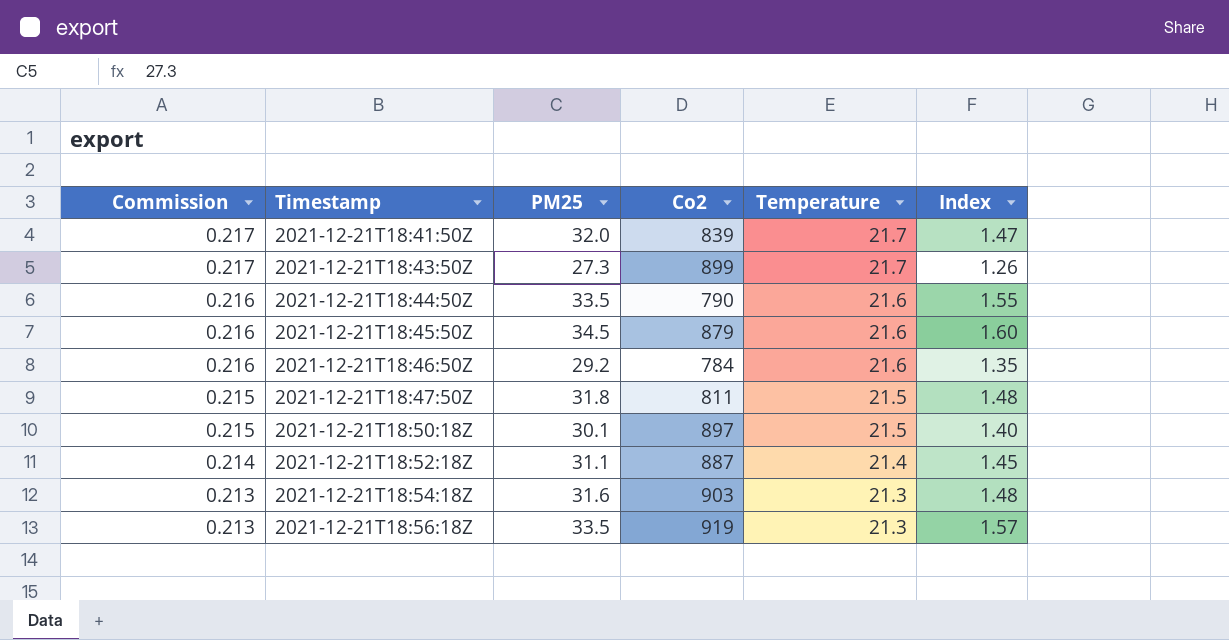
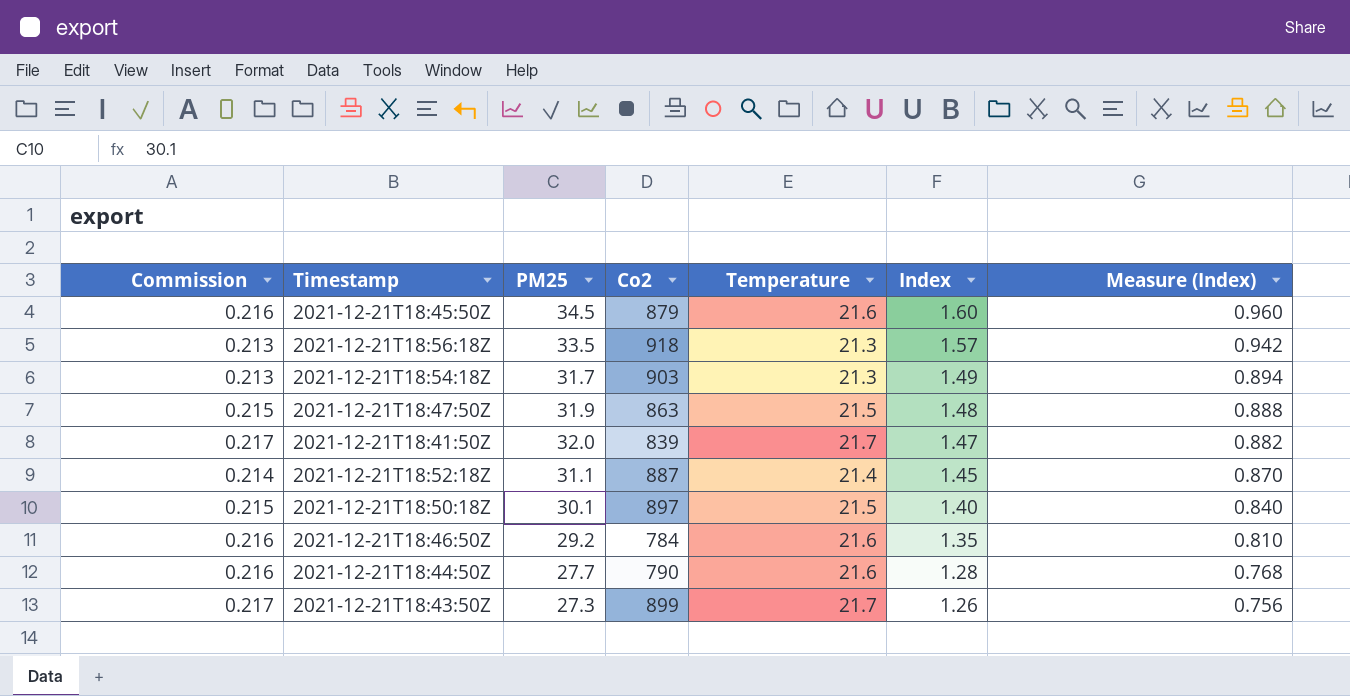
row order: Commission descending -> Index descending
column Measure (Index) | formula: none -> [Index] * 0.6
2021-12-21T18:56:18Z | Co2: 919 -> 918
2021-12-21T18:54:18Z | PM25: 31.6 -> 31.7
2021-12-21T18:54:18Z | Index: 1.48 -> 1.49
2021-12-21T18:47:50Z | PM25: 31.8 -> 31.9
2021-12-21T18:47:50Z | Co2: 811 -> 863
2021-12-21T18:44:50Z | PM25: 33.5 -> 27.7
2021-12-21T18:44:50Z | Index: 1.55 -> 1.28

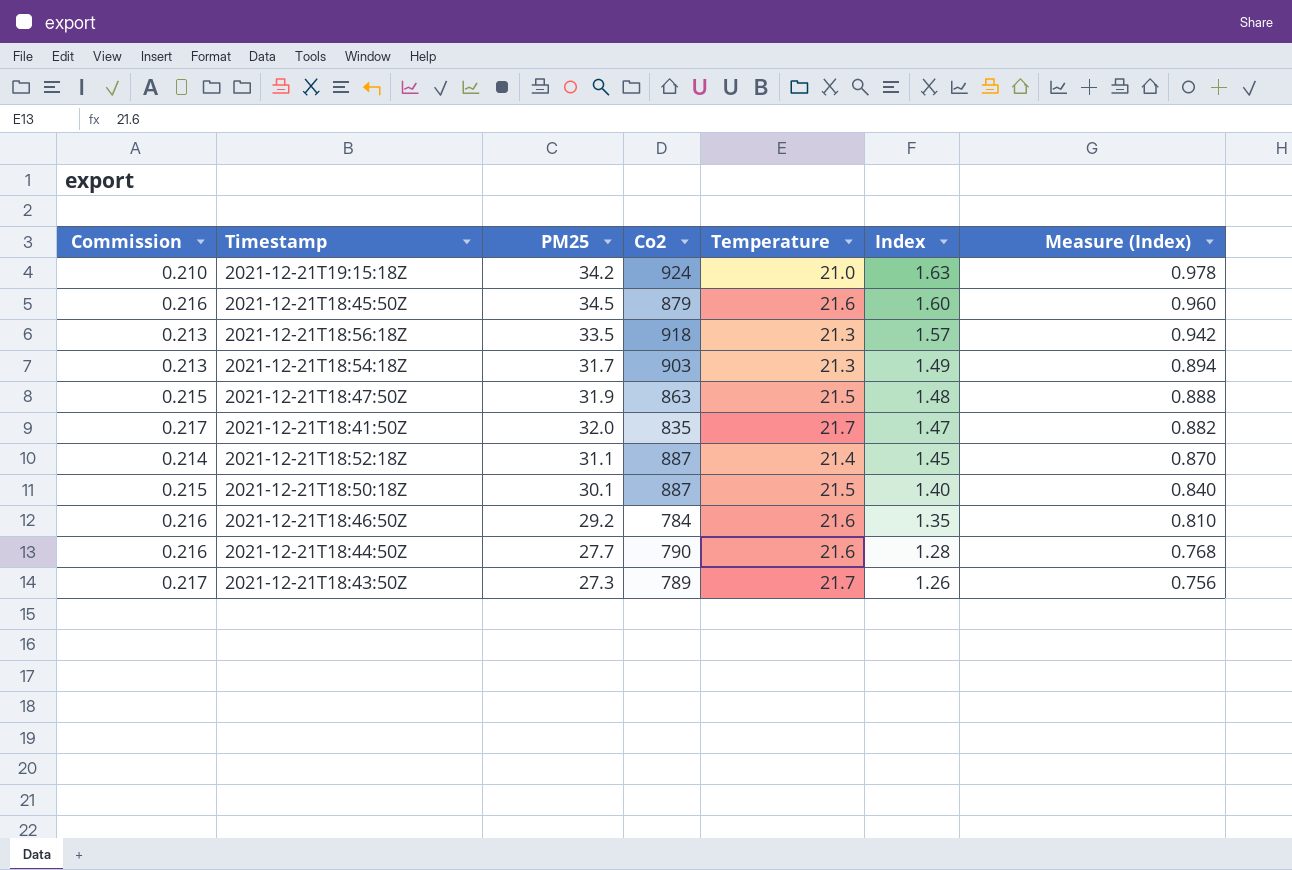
row 2021-12-21T19:15:18Z: none -> 0.210 | 34.2 | 924 | 21.0 | 1.63 | 0.978
2021-12-21T18:41:50Z | Co2: 839 -> 835
2021-12-21T18:50:18Z | Co2: 897 -> 887
2021-12-21T18:43:50Z | Co2: 899 -> 789

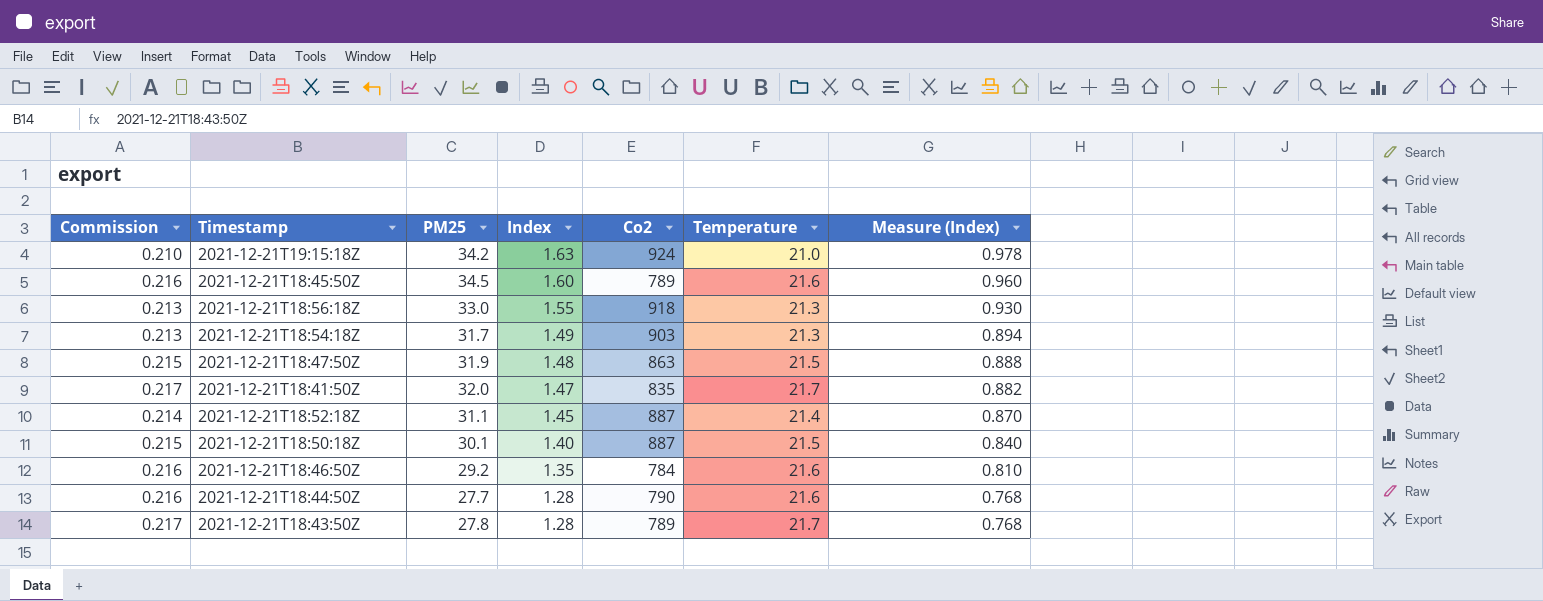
column Index | position: 6 -> 4
2021-12-21T18:45:50Z | Co2: 879 -> 789
2021-12-21T18:56:18Z | PM25: 33.5 -> 33.0
2021-12-21T18:56:18Z | Index: 1.57 -> 1.55
2021-12-21T18:56:18Z | Measure (Index): 0.942 -> 0.930
2021-12-21T18:43:50Z | PM25: 27.3 -> 27.8
2021-12-21T18:43:50Z | Index: 1.26 -> 1.28
2021-12-21T18:43:50Z | Measure (Index): 0.756 -> 0.768

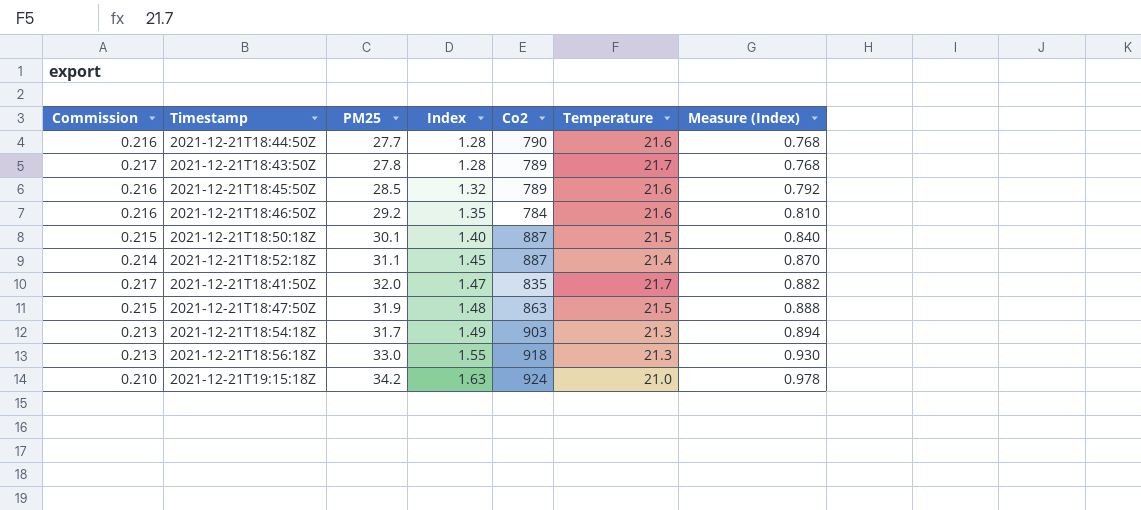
row order: Index descending -> Index ascending
2021-12-21T18:45:50Z | PM25: 34.5 -> 28.5
2021-12-21T18:45:50Z | Index: 1.60 -> 1.32
2021-12-21T18:45:50Z | Measure (Index): 0.960 -> 0.792

